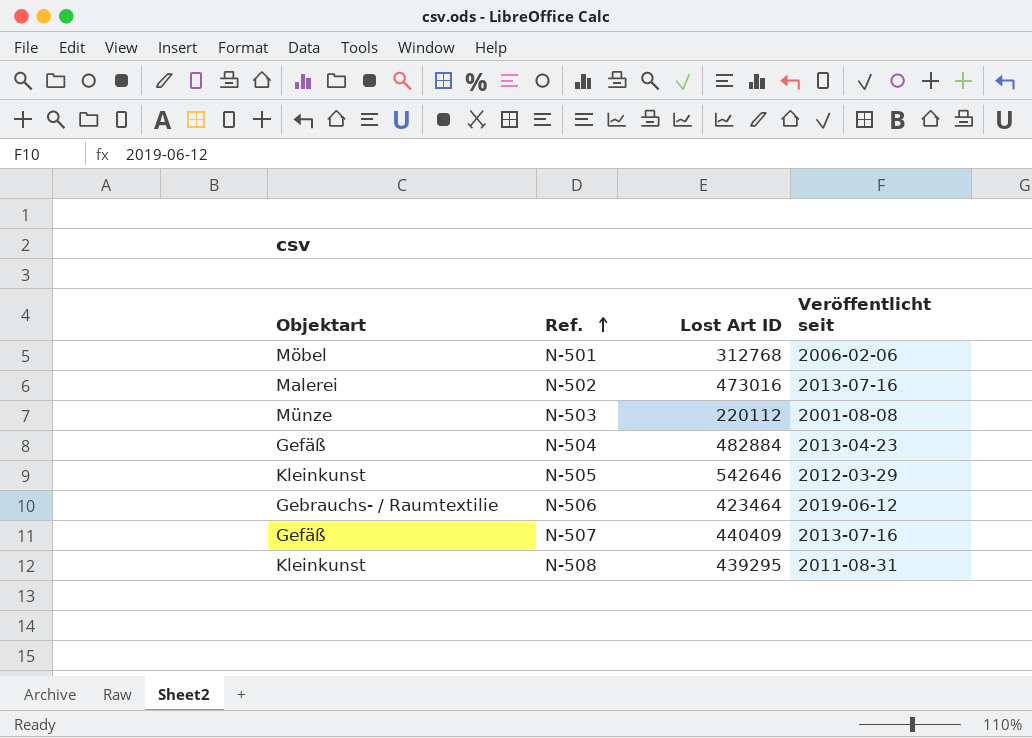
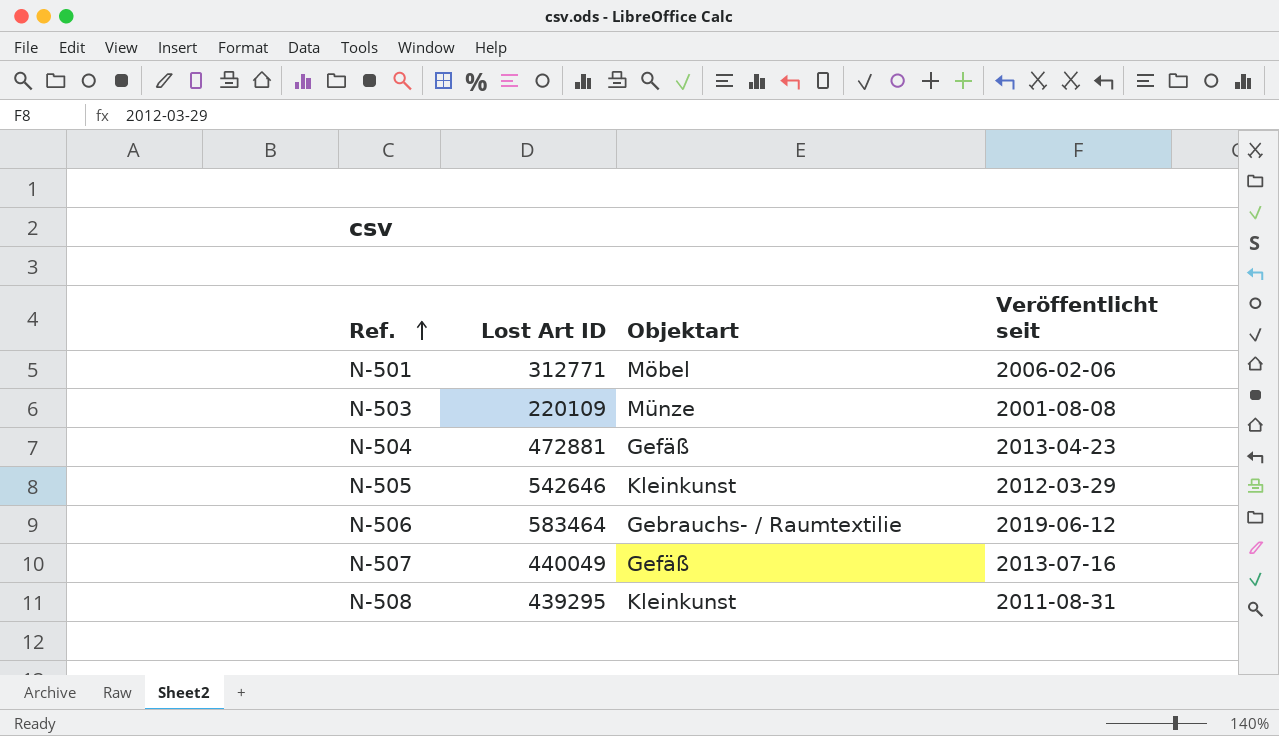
column Objektart | position: 1 -> 3
row N-502: Malerei | 473016 | 2013-07-16 -> none
N-501 | Lost Art ID: 312768 -> 312771
N-503 | Lost Art ID: 220112 -> 220109
N-504 | Lost Art ID: 482884 -> 472881
N-506 | Lost Art ID: 423464 -> 583464
N-507 | Lost Art ID: 440409 -> 440049

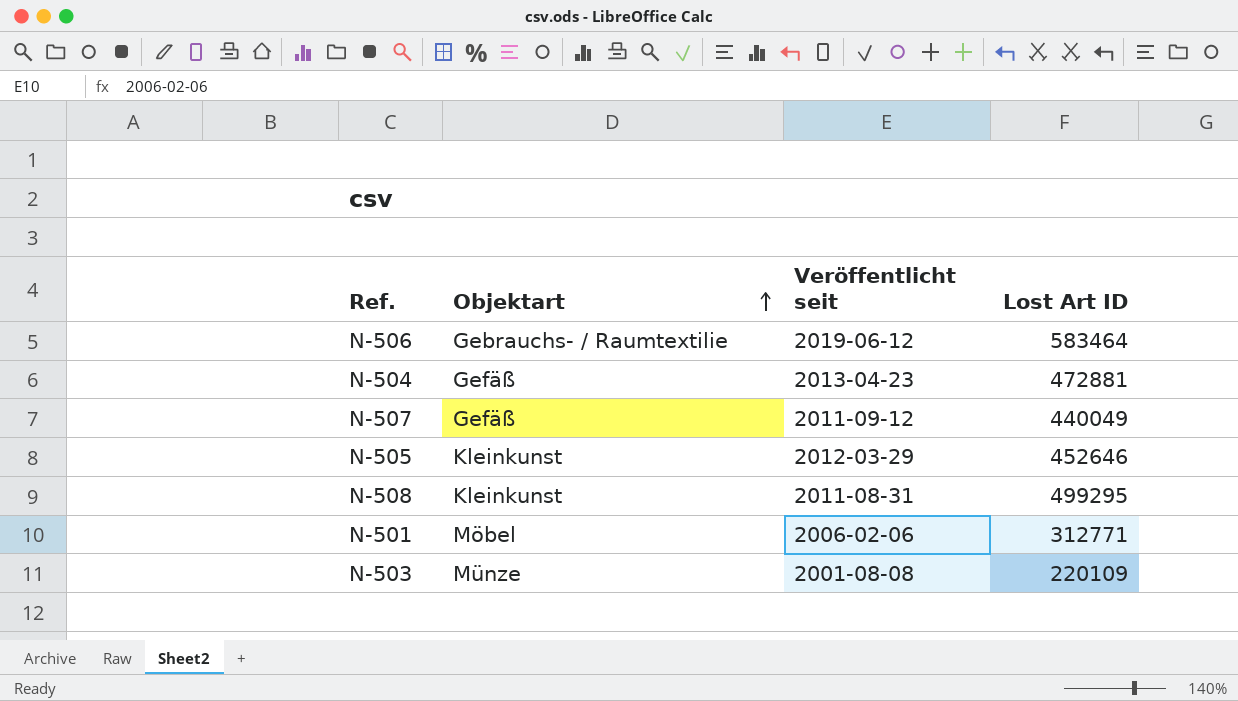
row order: Ref. ascending -> Objektart ascending
column Lost Art ID | position: 2 -> 4
N-507 | Veröffentlicht seit: 2013-07-16 -> 2011-09-12
N-505 | Lost Art ID: 542646 -> 452646
N-508 | Lost Art ID: 439295 -> 499295

